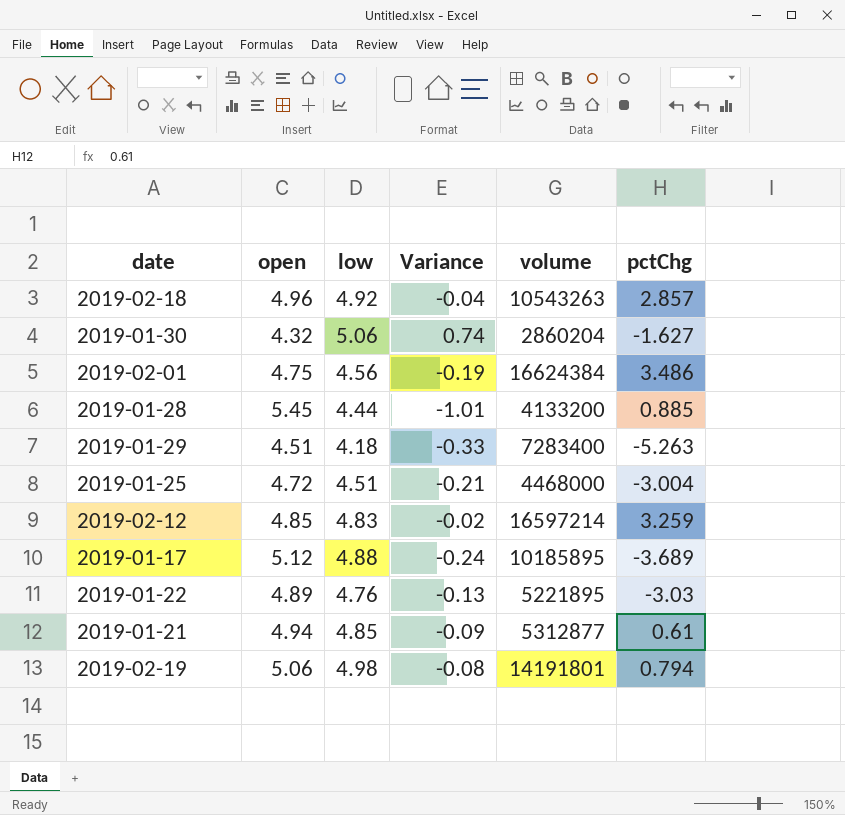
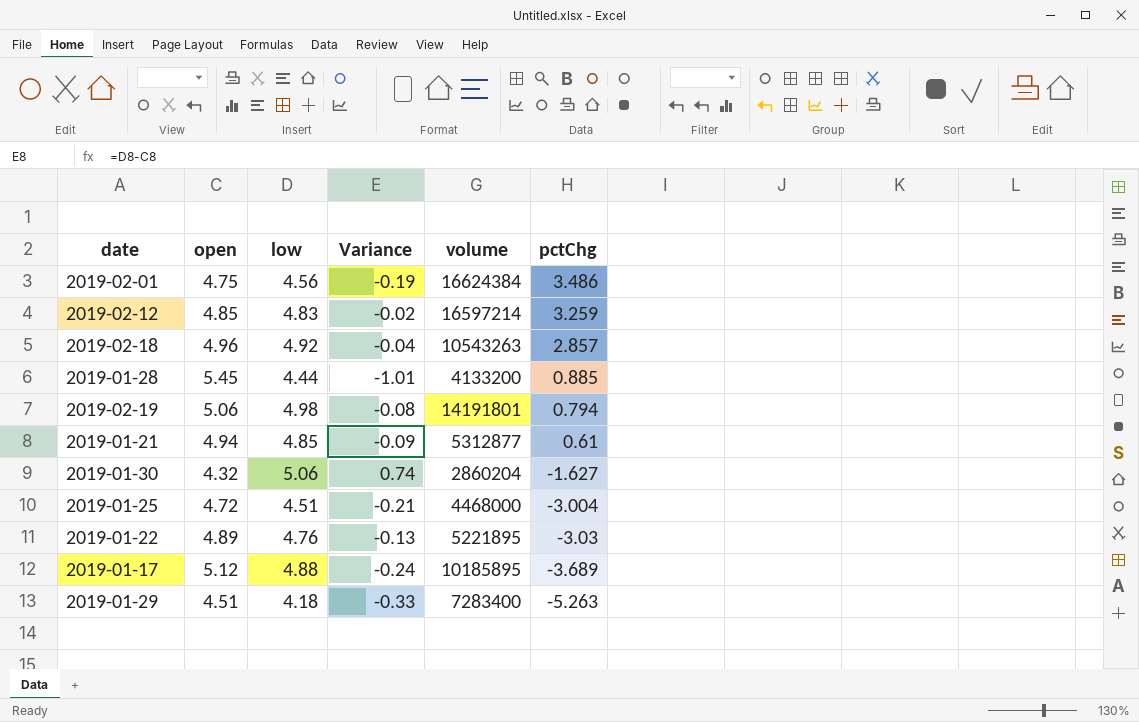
row order: none -> pctChg descending

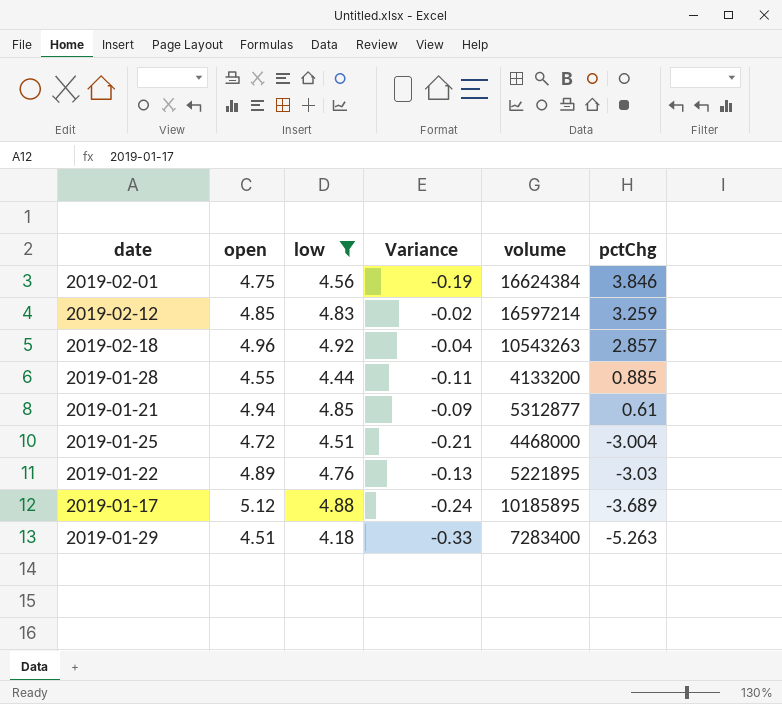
filter: none -> low <= 4.92
2019-02-01 | pctChg: 3.486 -> 3.846
2019-01-28 | open: 5.45 -> 4.55
2019-01-28 | Variance: -1.01 -> -0.11

